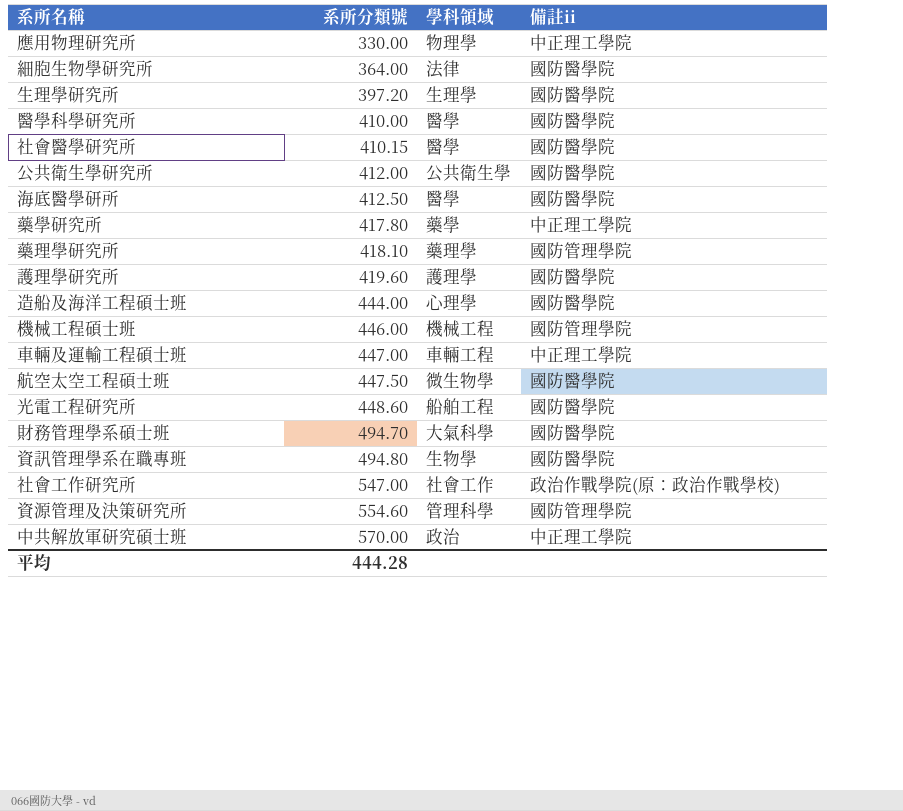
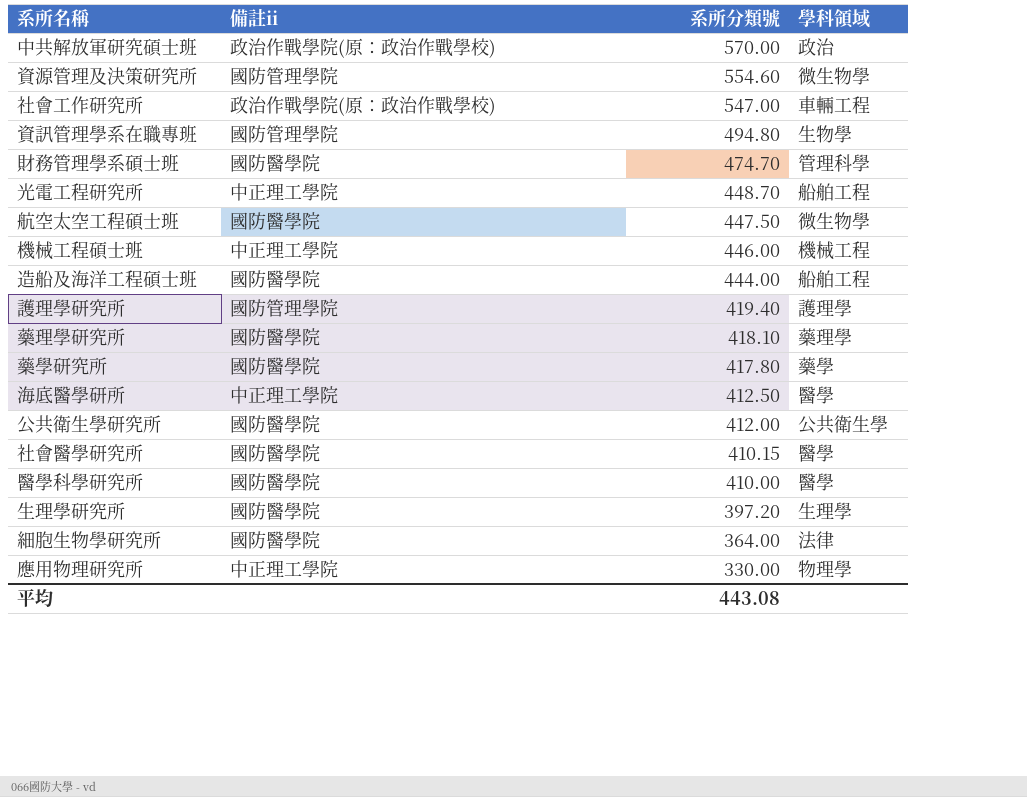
row order: 系所分類號 ascending -> 系所分類號 descending
column 備註ii | position: 4 -> 2
row 車輛及運輸工程碩士班: 447.00 | 車輛工程 | 中正理工學院 -> none
中共解放軍研究碩士班 | 備註ii: 中正理工學院 -> 政治作戰學院(原：政治作戰學校)
資源管理及決策研究所 | 學科領域: 管理科學 -> 微生物學
社會工作研究所 | 學科領域: 社會工作 -> 車輛工程
資訊管理學系在職專班 | 備註ii: 國防醫學院 -> 國防管理學院
財務管理學系碩士班 | 系所分類號: 494.70 -> 474.70
財務管理學系碩士班 | 學科領域: 大氣科學 -> 管理科學
光電工程研究所 | 備註ii: 國防醫學院 -> 中正理工學院
光電工程研究所 | 系所分類號: 448.60 -> 448.70
機械工程碩士班 | 備註ii: 國防管理學院 -> 中正理工學院
造船及海洋工程碩士班 | 學科領域: 心理學 -> 船舶工程
護理學研究所 | 備註ii: 國防醫學院 -> 國防管理學院
護理學研究所 | 系所分類號: 419.60 -> 419.40
藥理學研究所 | 備註ii: 國防管理學院 -> 國防醫學院
藥學研究所 | 備註ii: 中正理工學院 -> 國防醫學院
海底醫學研所 | 備註ii: 國防醫學院 -> 中正理工學院
平均 | 系所分類號: 444.28 -> 443.08

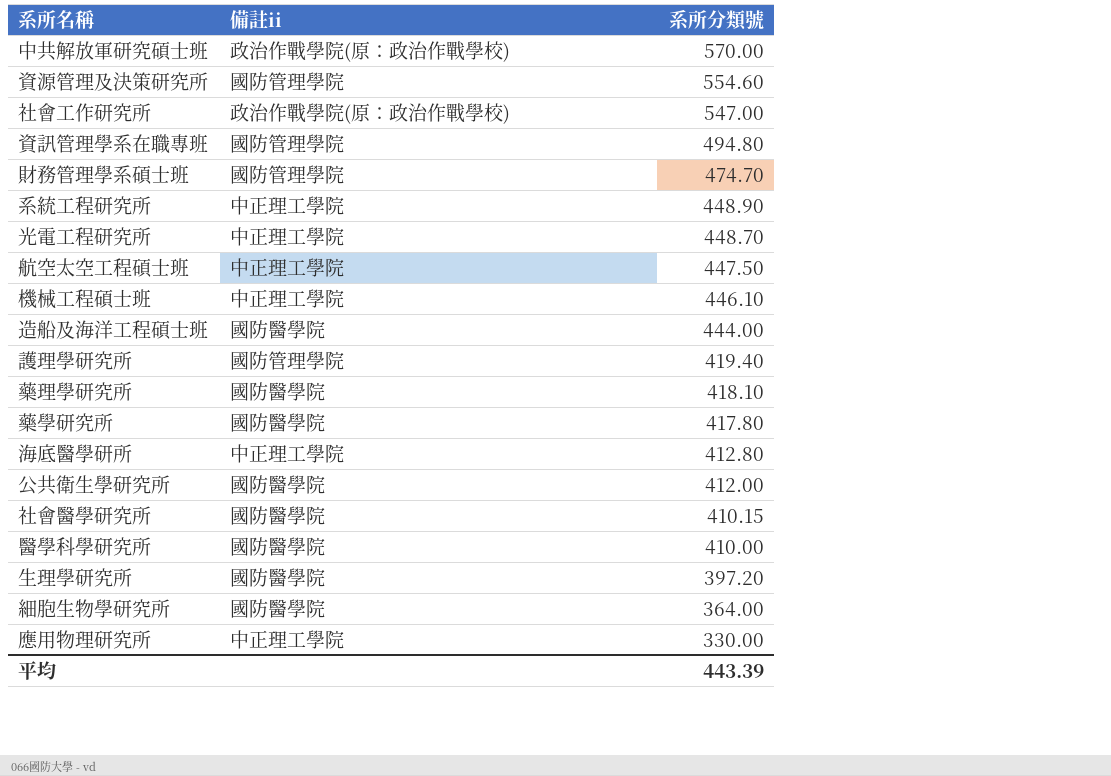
column 學科領域 | position: 4 -> none
財務管理學系碩士班 | 備註ii: 國防醫學院 -> 國防管理學院
row 系統工程研究所: none -> 中正理工學院 | 448.90
航空太空工程碩士班 | 備註ii: 國防醫學院 -> 中正理工學院
機械工程碩士班 | 系所分類號: 446.00 -> 446.10
海底醫學研所 | 系所分類號: 412.50 -> 412.80
平均 | 系所分類號: 443.08 -> 443.39

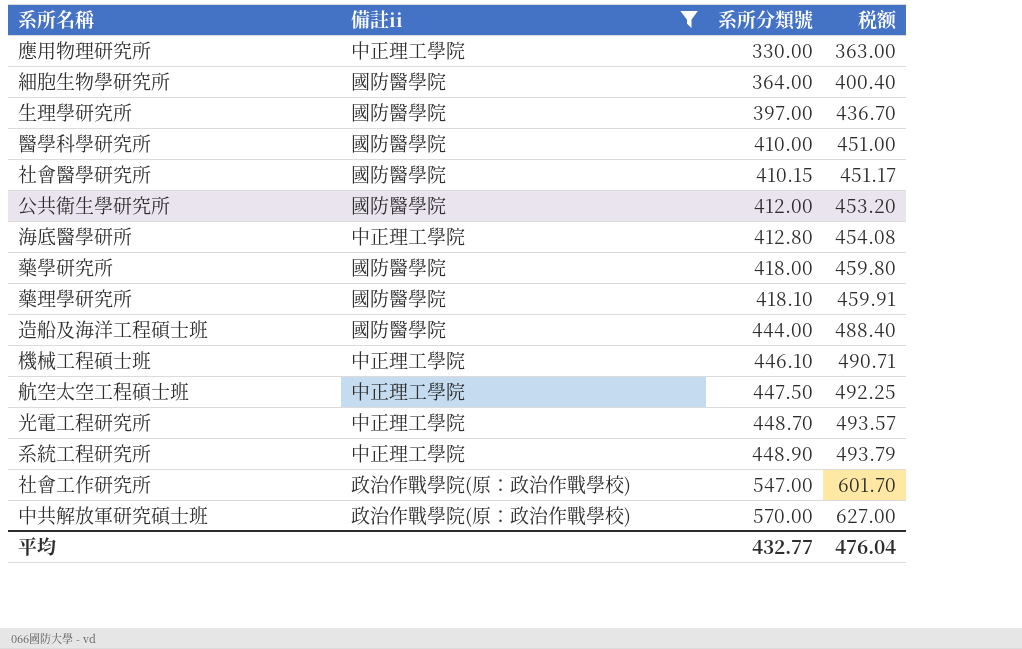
filter: none -> 備註ii != 國防管理學院
row order: 系所分類號 descending -> 系所分類號 ascending
column 税额 | formula: none -> [系所分類號] * 1.1
生理學研究所 | 系所分類號: 397.20 -> 397.00
藥學研究所 | 系所分類號: 417.80 -> 418.00
平均 | 系所分類號: 443.39 -> 432.77

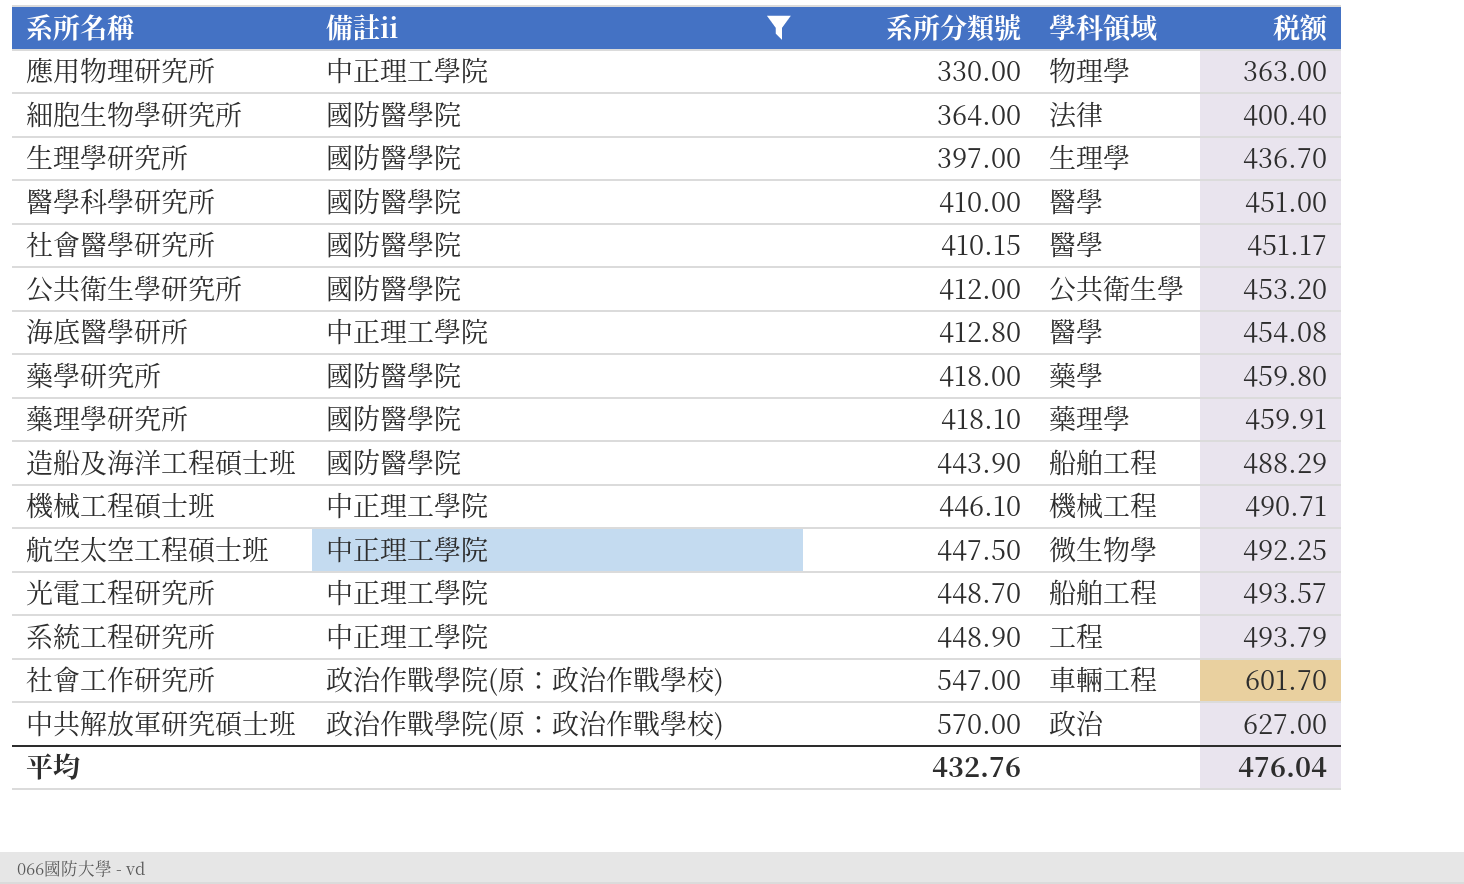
column 學科領域 | position: none -> 4
造船及海洋工程碩士班 | 系所分類號: 444.00 -> 443.90
造船及海洋工程碩士班 | 税额: 488.40 -> 488.29
平均 | 系所分類號: 432.77 -> 432.76

